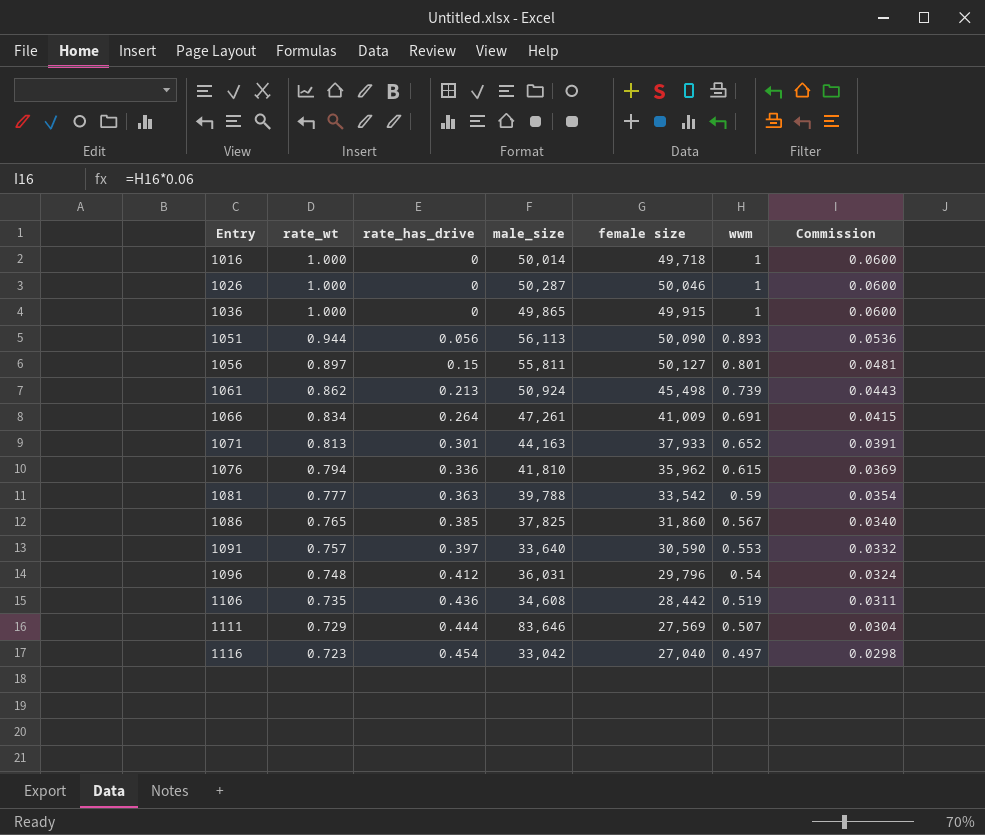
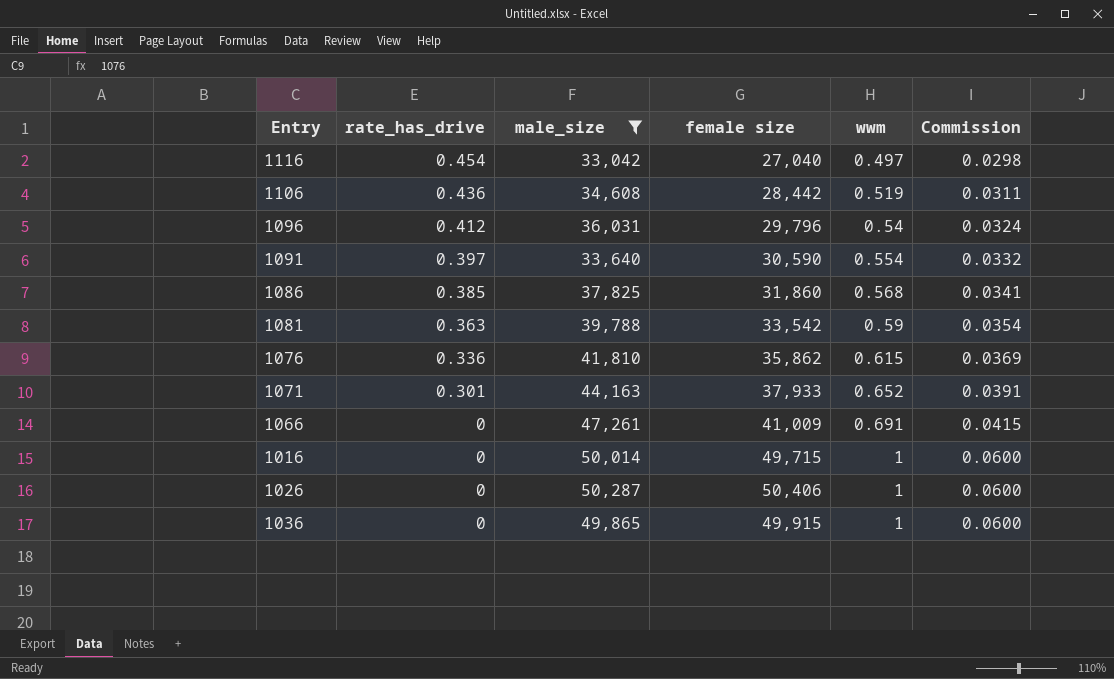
filter: none -> male_size <= 50,287
row order: Entry ascending -> rate_has_drive descending
column rate_wt | position: 2 -> none
1091 | wwm: 0.553 -> 0.554
1086 | wwm: 0.567 -> 0.568
1086 | Commission: 0.0340 -> 0.0341
1076 | female size: 35,962 -> 35,862
1066 | rate_has_drive: 0.264 -> 0
1016 | female size: 49,718 -> 49,715
1026 | female size: 50,046 -> 50,406

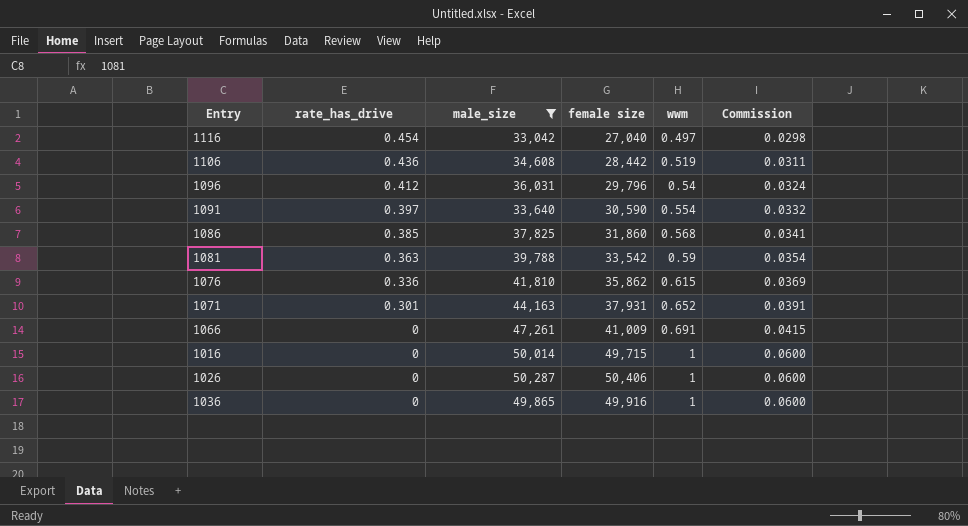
1071 | female size: 37,933 -> 37,931
1036 | female size: 49,915 -> 49,916

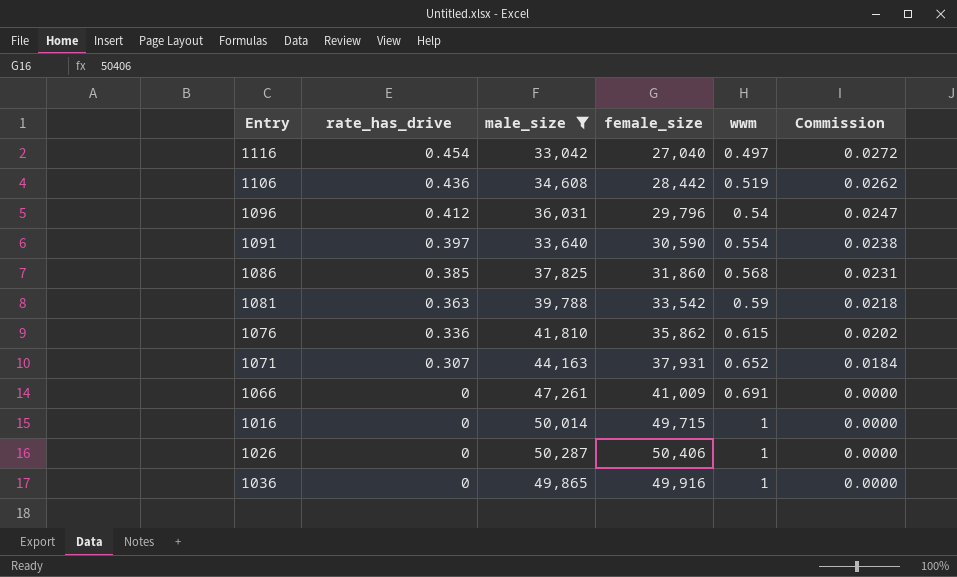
column name: female size -> female_size
column Commission | formula: [wwm] * 0.06 -> [rate_has_drive] * 0.06
1071 | rate_has_drive: 0.301 -> 0.307

